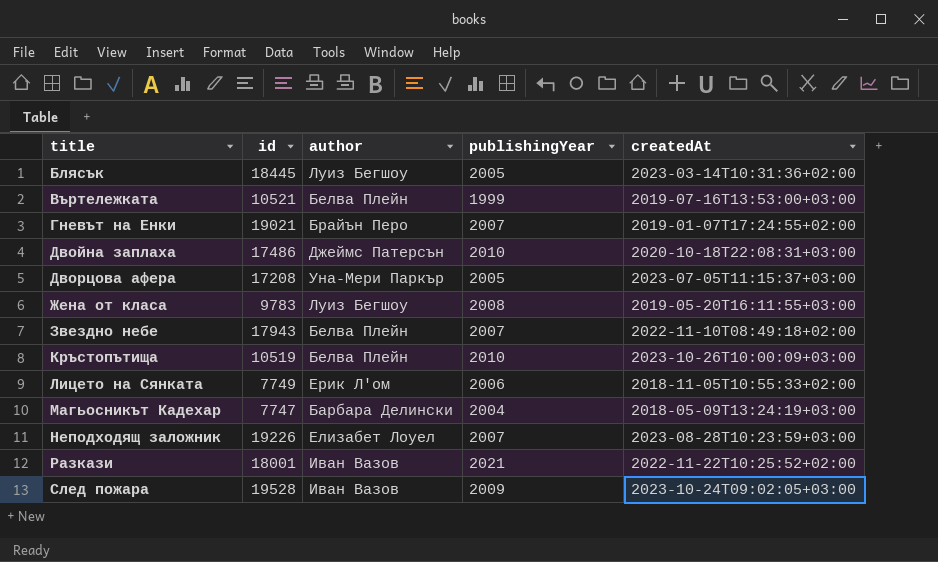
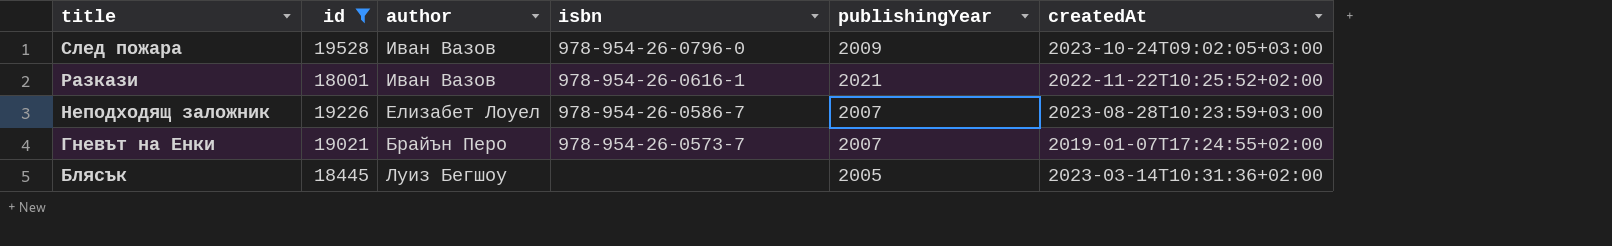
filter: none -> id >= 18001
row order: title ascending -> title descending
column isbn | position: none -> 4

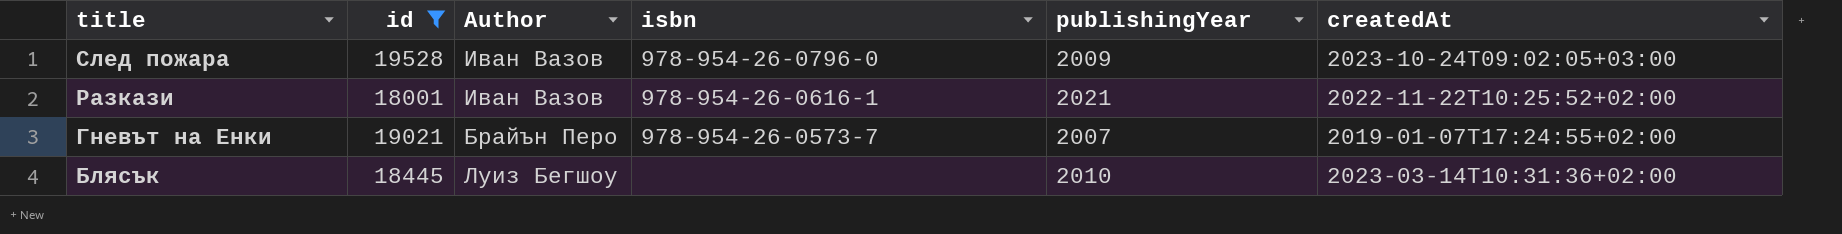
column name: author -> Author
row Неподходящ заложник: 19226 | Елизабет Лоуел | 978-954-26-0586-7 | 2007 | 2023-08-28T10:23:59+03:00 -> none
Блясък | publishingYear: 2005 -> 2010

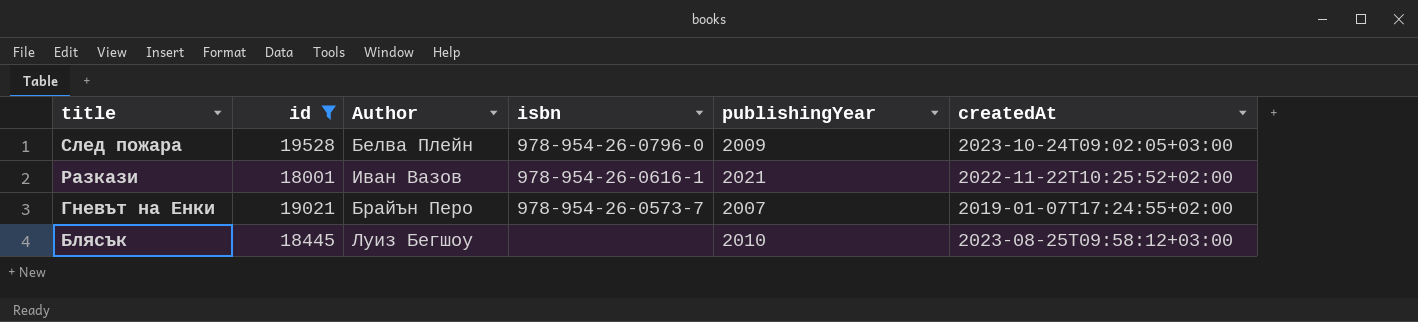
След пожара | Author: Иван Вазов -> Белва Плейн
Блясък | createdAt: 2023-03-14T10:31:36+02:00 -> 2023-08-25T09:58:12+03:00

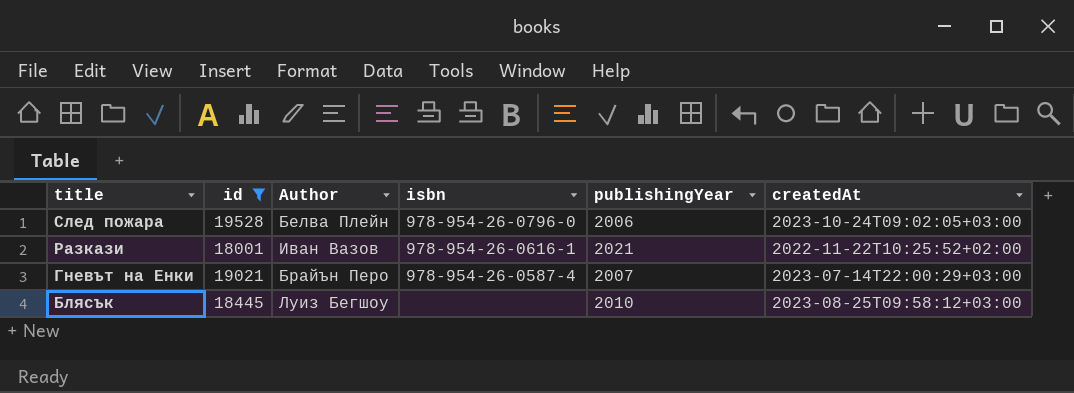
След пожара | publishingYear: 2009 -> 2006
Гневът на Енки | isbn: 978-954-26-0573-7 -> 978-954-26-0587-4
Гневът на Енки | createdAt: 2019-01-07T17:24:55+02:00 -> 2023-07-14T22:00:29+03:00

